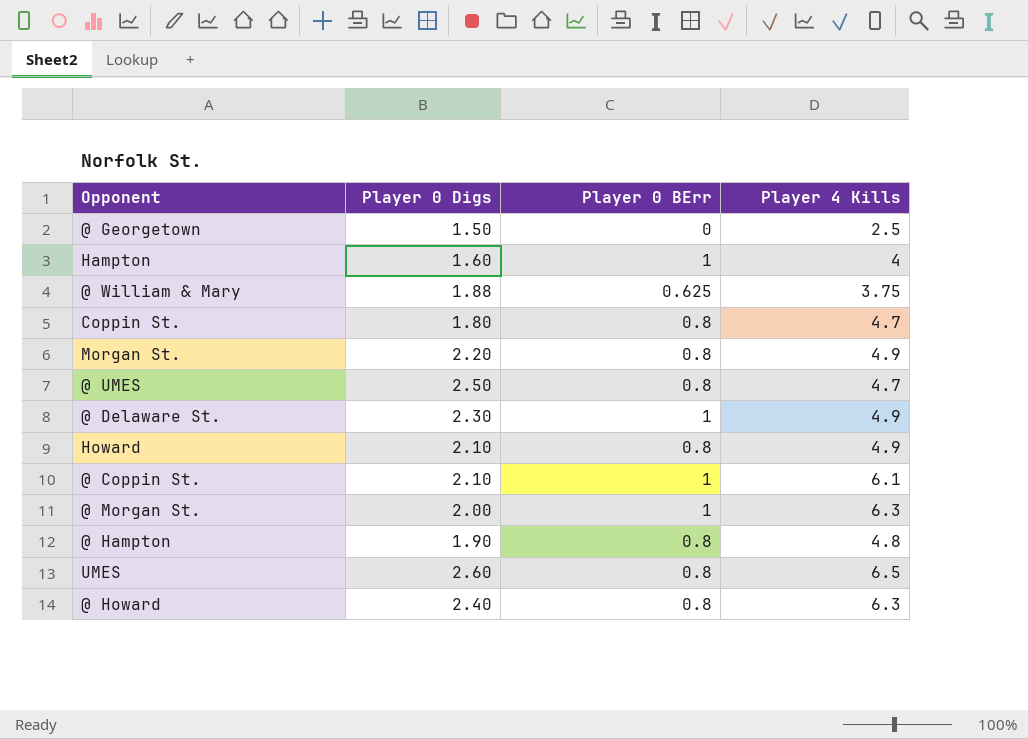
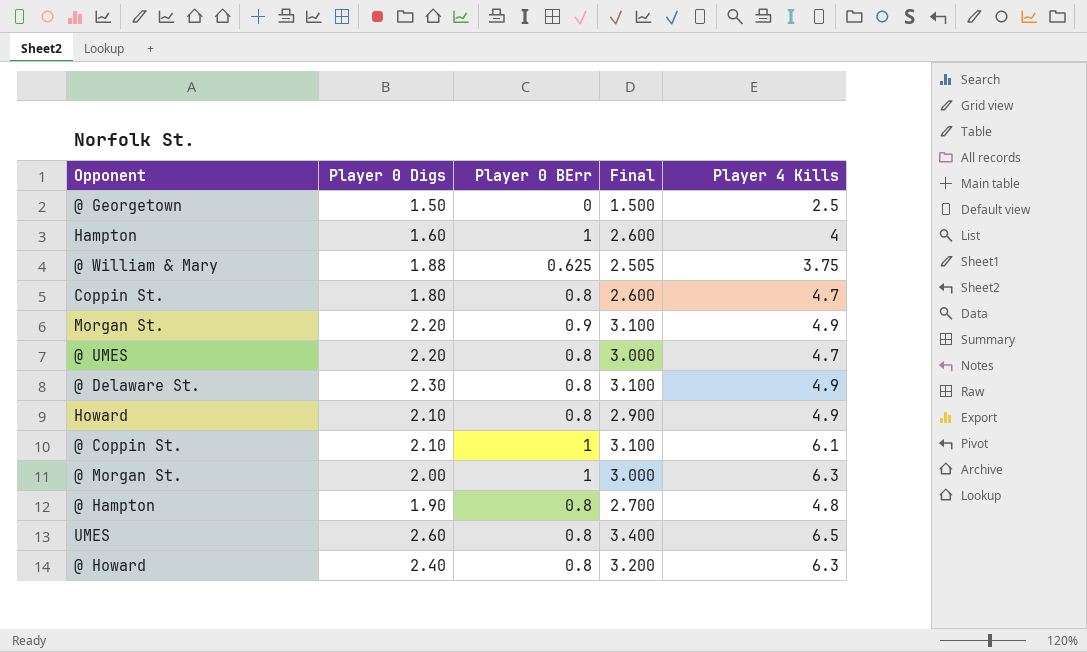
column Final | formula: none -> [Player 0 Digs] + [Player 0 BErr]
Morgan St. | Player 0 BErr: 0.8 -> 0.9
@ UMES | Player 0 Digs: 2.50 -> 2.20
@ Delaware St. | Player 0 BErr: 1 -> 0.8

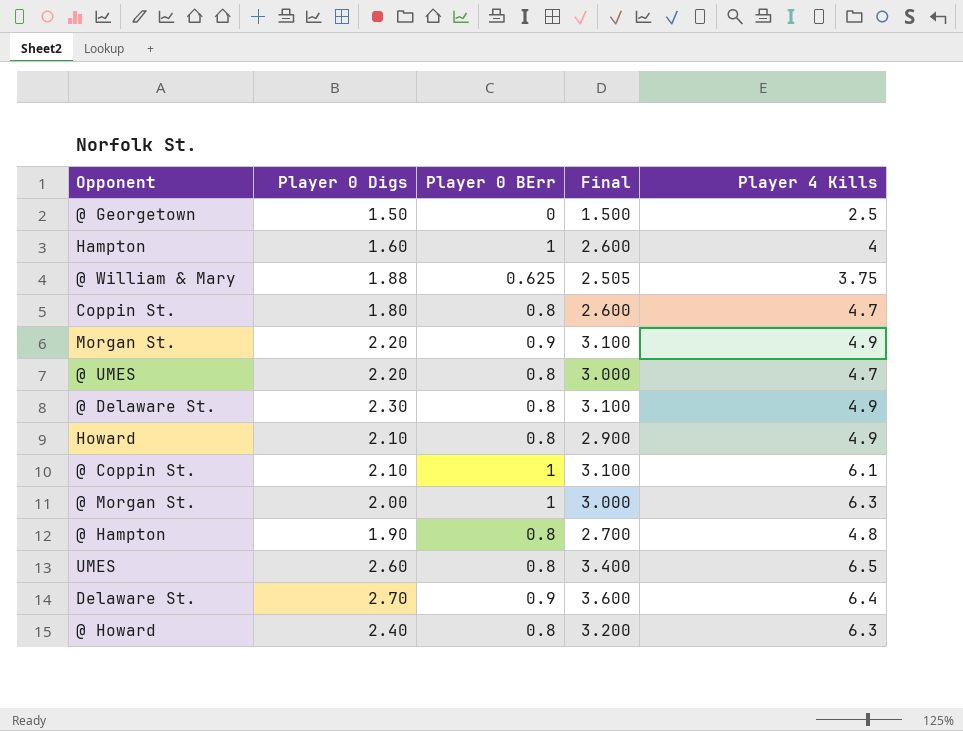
row Delaware St.: none -> 2.70 | 0.9 | 3.600 | 6.4

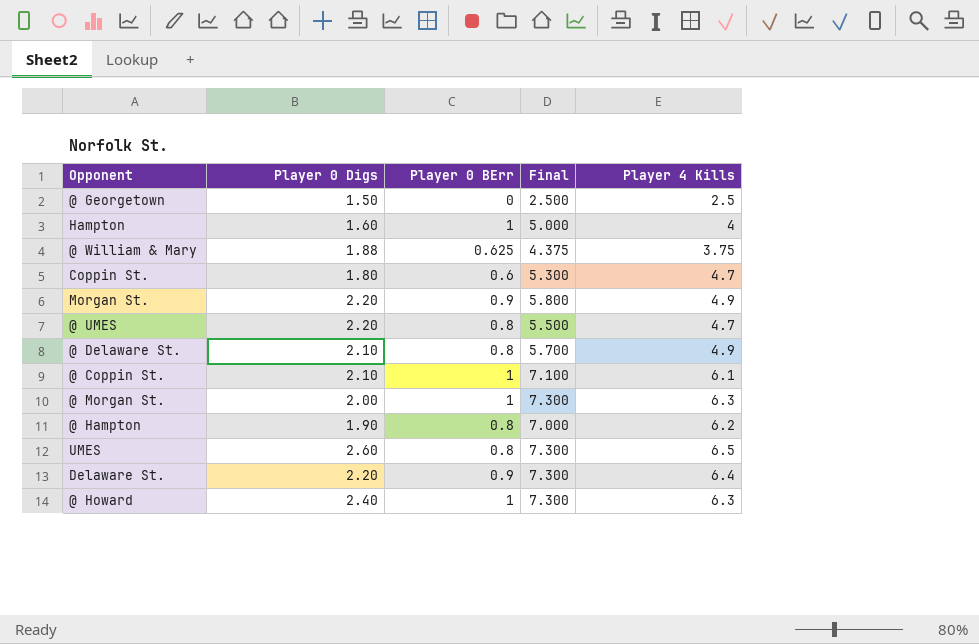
column Final | formula: [Player 0 Digs] + [Player 0 BErr] -> [Player 0 BErr] + [Player 4 Kills]
row Howard: 2.10 | 0.8 | 2.900 | 4.9 -> none
Coppin St. | Player 0 BErr: 0.8 -> 0.6
@ Delaware St. | Player 0 Digs: 2.30 -> 2.10
@ Hampton | Player 4 Kills: 4.8 -> 6.2
Delaware St. | Player 0 Digs: 2.70 -> 2.20
@ Howard | Player 0 BErr: 0.8 -> 1

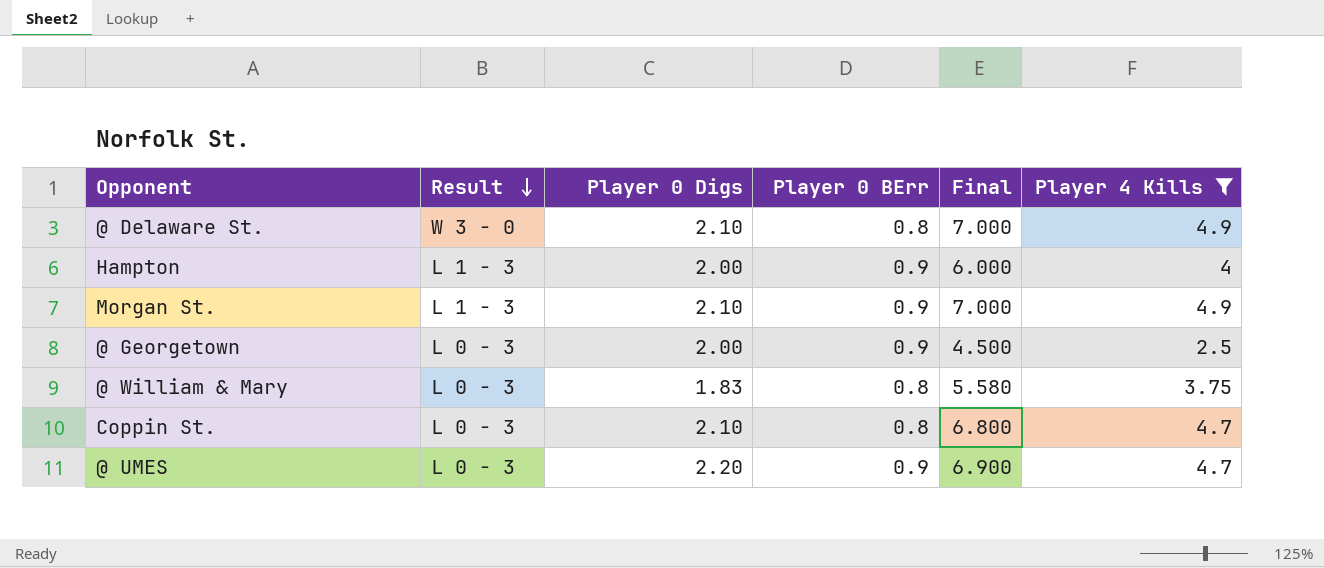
filter: none -> Player 4 Kills <= 4.9
row order: none -> Result descending
column Result | position: none -> 2
column Final | formula: [Player 0 BErr] + [Player 4 Kills] -> [Player 0 Digs] + [Player 4 Kills]
Hampton | Player 0 Digs: 1.60 -> 2.00
Hampton | Player 0 BErr: 1 -> 0.9
Morgan St. | Player 0 Digs: 2.20 -> 2.10
@ Georgetown | Player 0 Digs: 1.50 -> 2.00
@ Georgetown | Player 0 BErr: 0 -> 0.9
@ William & Mary | Player 0 Digs: 1.88 -> 1.83
@ William & Mary | Player 0 BErr: 0.625 -> 0.8
Coppin St. | Player 0 Digs: 1.80 -> 2.10
Coppin St. | Player 0 BErr: 0.6 -> 0.8
@ UMES | Player 0 BErr: 0.8 -> 0.9

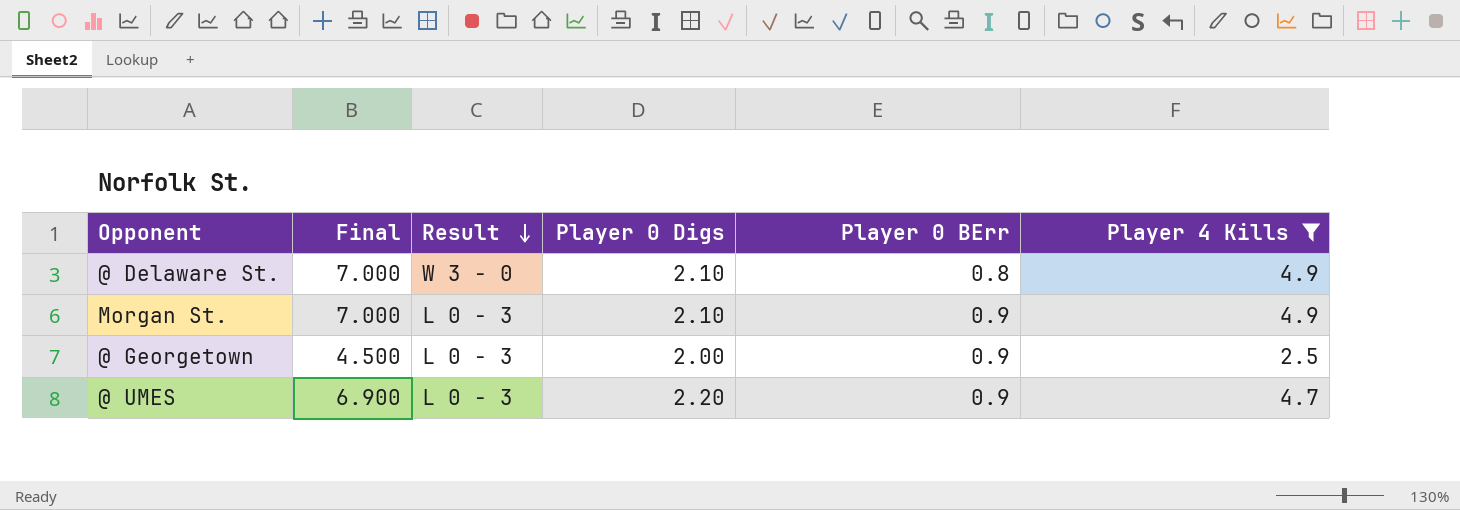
column Final | position: 5 -> 2
row Hampton: L 1 - 3 | 2.00 | 0.9 | 6.000 | 4 -> none
row @ William & Mary: L 0 - 3 | 1.83 | 0.8 | 5.580 | 3.75 -> none
row Coppin St.: L 0 - 3 | 2.10 | 0.8 | 6.800 | 4.7 -> none
Morgan St. | Result: L 1 - 3 -> L 0 - 3

